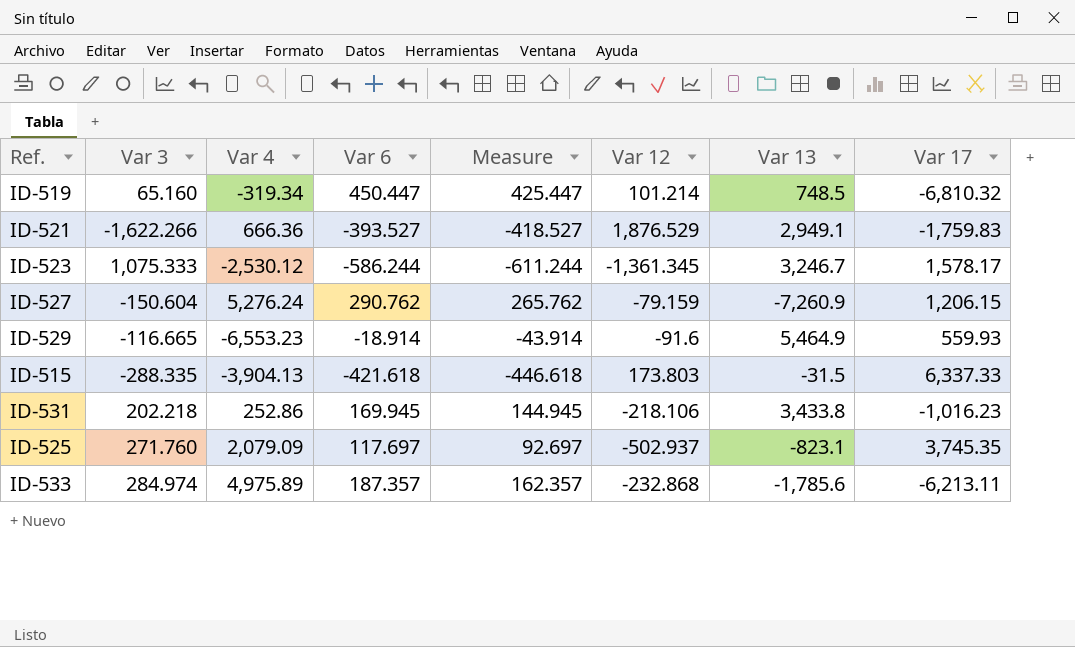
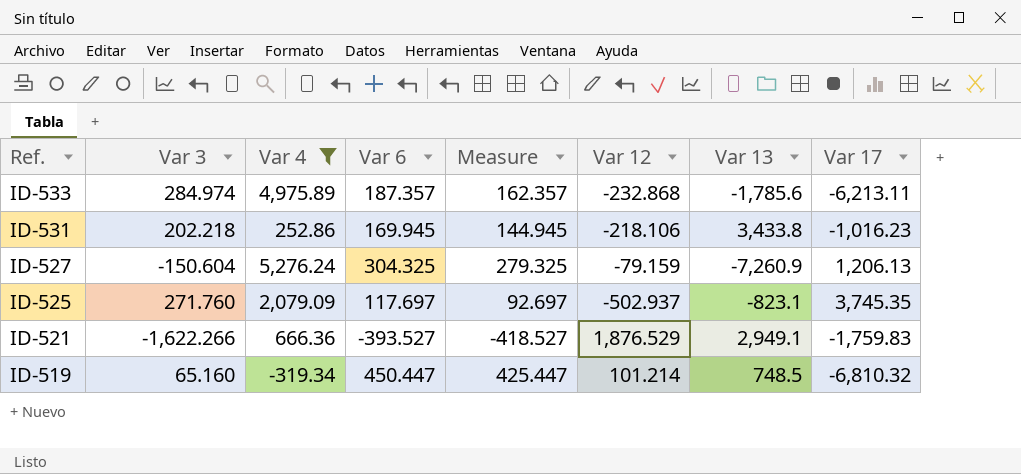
filter: none -> Var 4 >= -319.34
row order: none -> Ref. descending
ID-527 | Var 6: 290.762 -> 304.325
ID-527 | Measure: 265.762 -> 279.325
ID-527 | Var 17: 1,206.15 -> 1,206.13

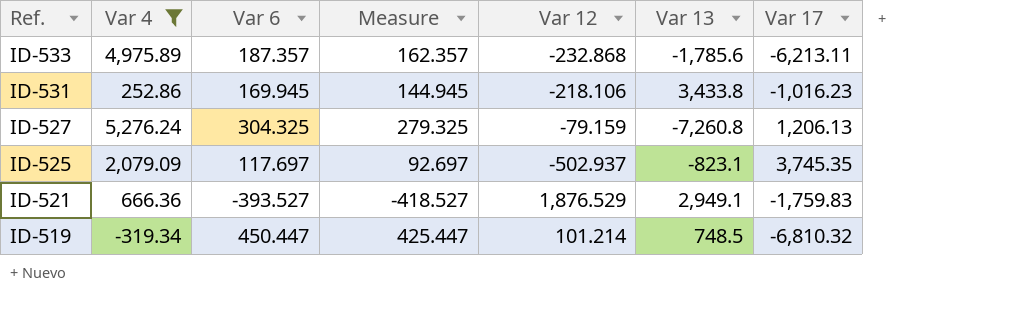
column Var 3 | position: 2 -> none
ID-527 | Var 13: -7,260.9 -> -7,260.8

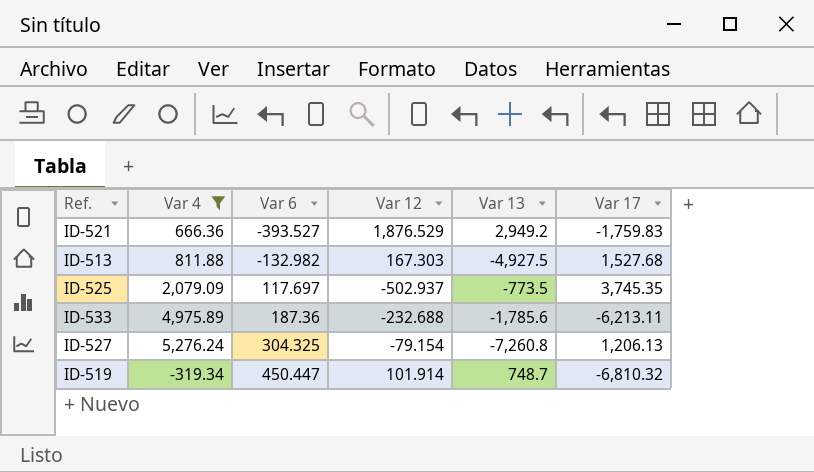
row order: Ref. descending -> Var 6 ascending
column Measure | formula: [Var 6] - 25 -> none
row ID-531: 252.86 | 169.945 | 144.945 | -218.106 | 3,433.8 | -1,016.23 -> none
ID-521 | Var 13: 2,949.1 -> 2,949.2
row ID-513: none -> 811.88 | -132.982 | 167.303 | -4,927.5 | 1,527.68
ID-525 | Var 13: -823.1 -> -773.5
ID-533 | Var 6: 187.357 -> 187.36
ID-533 | Var 12: -232.868 -> -232.688
ID-527 | Var 12: -79.159 -> -79.154
ID-519 | Var 12: 101.214 -> 101.914
ID-519 | Var 13: 748.5 -> 748.7

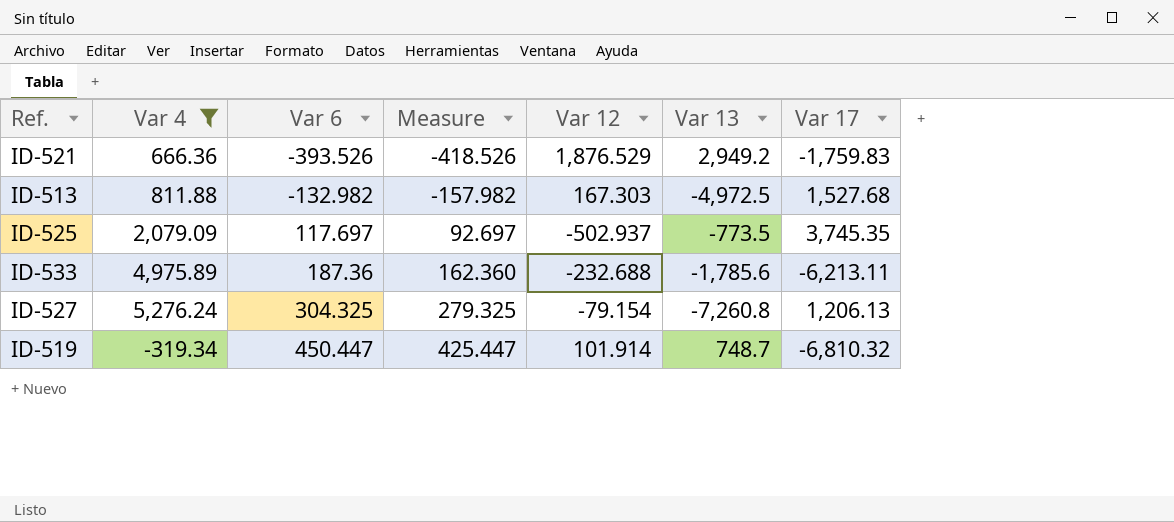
column Measure | formula: none -> [Var 6] - 25
ID-521 | Var 6: -393.527 -> -393.526
ID-513 | Var 13: -4,927.5 -> -4,972.5

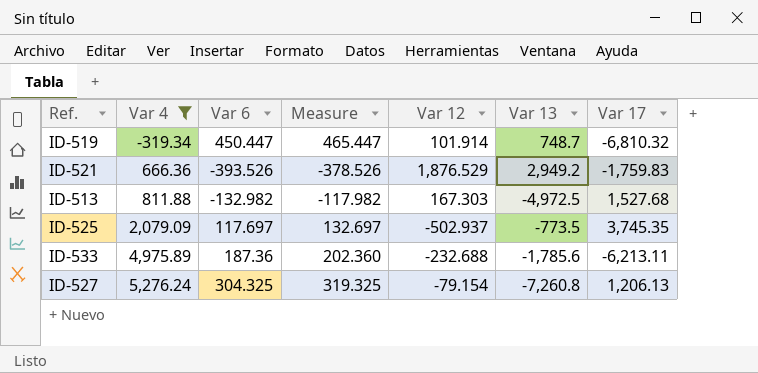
row order: Var 6 ascending -> Var 4 ascending
column Measure | formula: [Var 6] - 25 -> [Var 6] + 15

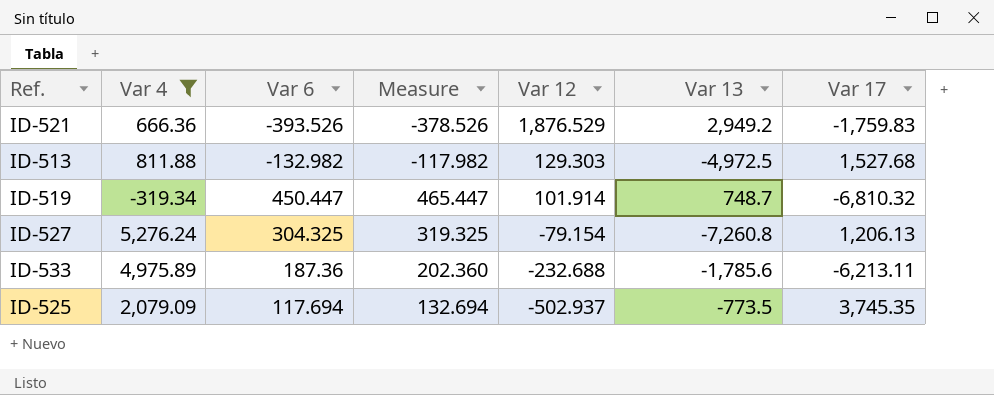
row order: Var 4 ascending -> Var 12 descending
ID-513 | Var 12: 167.303 -> 129.303
ID-525 | Var 6: 117.697 -> 117.694
ID-525 | Measure: 132.697 -> 132.694

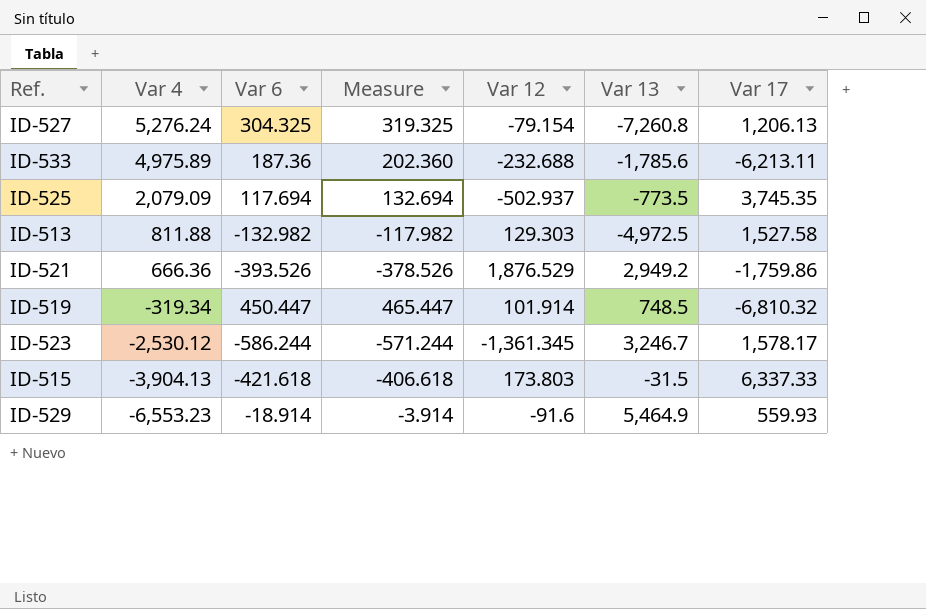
filter: Var 4 >= -319.34 -> none
row order: Var 12 descending -> Var 4 descending
ID-513 | Var 17: 1,527.68 -> 1,527.58
ID-521 | Var 17: -1,759.83 -> -1,759.86
ID-519 | Var 13: 748.7 -> 748.5

